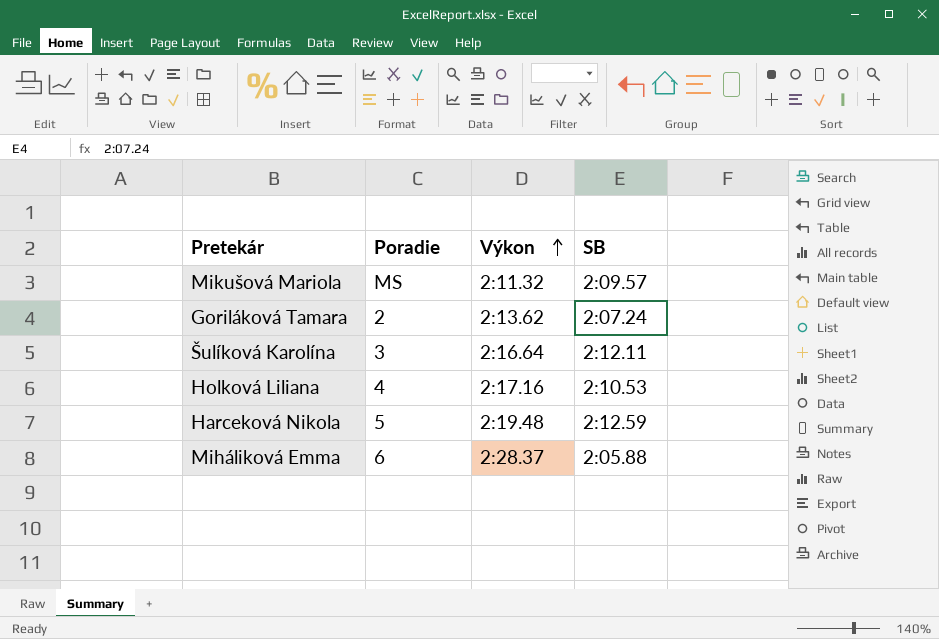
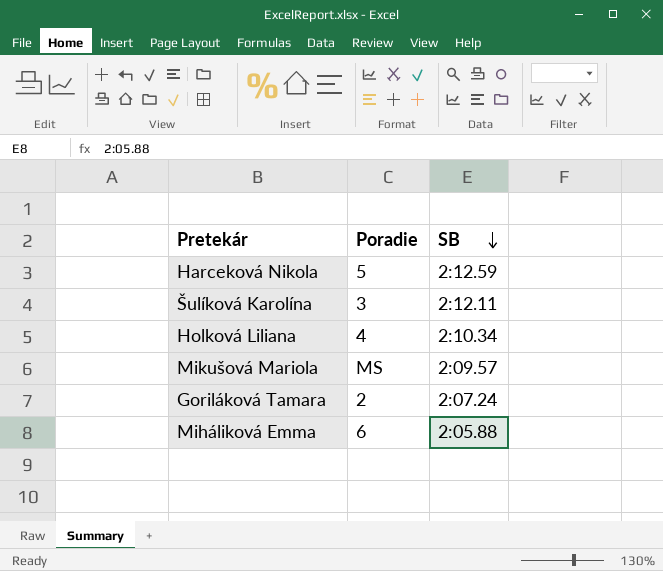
row order: Výkon ascending -> SB descending
column Výkon | position: 3 -> none
Holková Liliana | SB: 2:10.53 -> 2:10.34

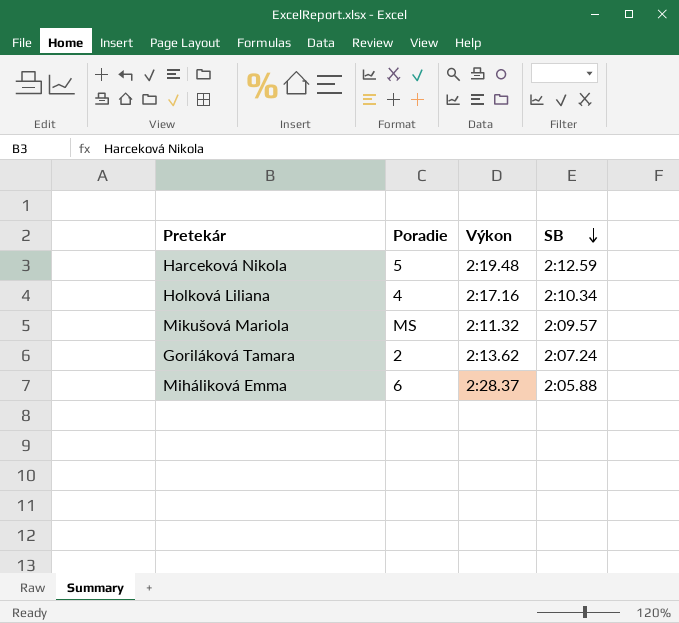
column Výkon | position: none -> 3
row Šulíková Karolína: 3 | 2:12.11 -> none

